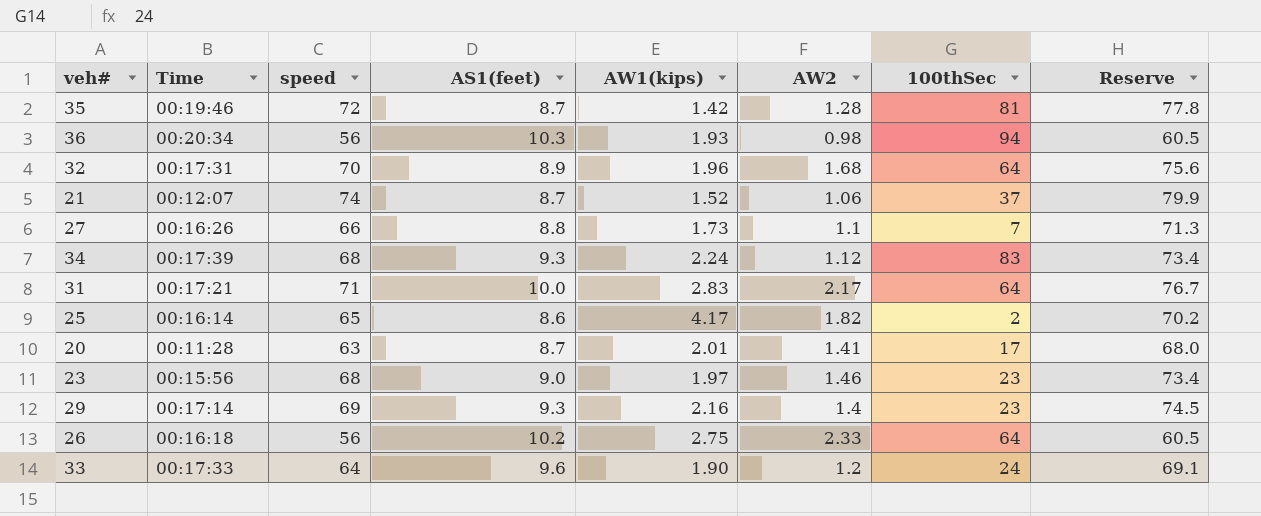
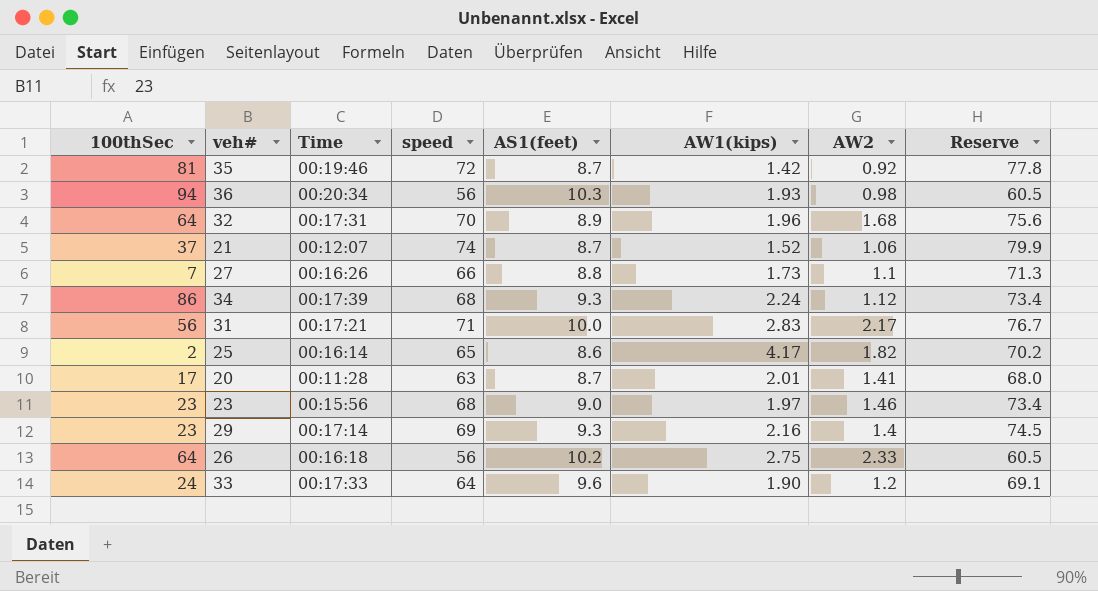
column 100thSec | position: 7 -> 1
35 | AW2: 1.28 -> 0.92
34 | 100thSec: 83 -> 86
31 | 100thSec: 64 -> 56

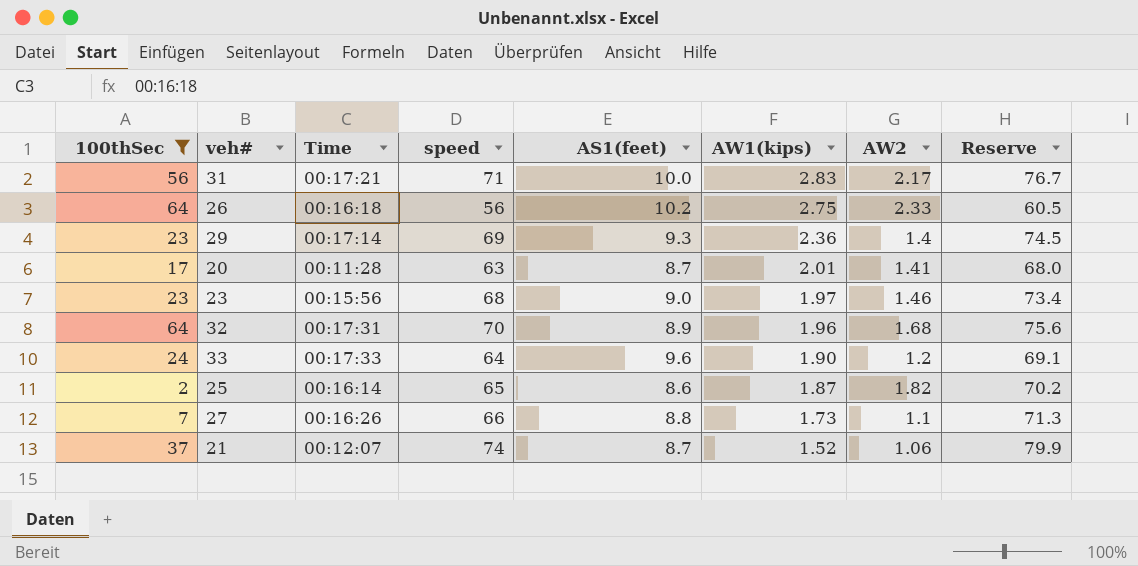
filter: none -> 100thSec <= 64
row order: none -> AW1(kips) descending
29 | AW1(kips): 2.16 -> 2.36
25 | AW1(kips): 4.17 -> 1.87

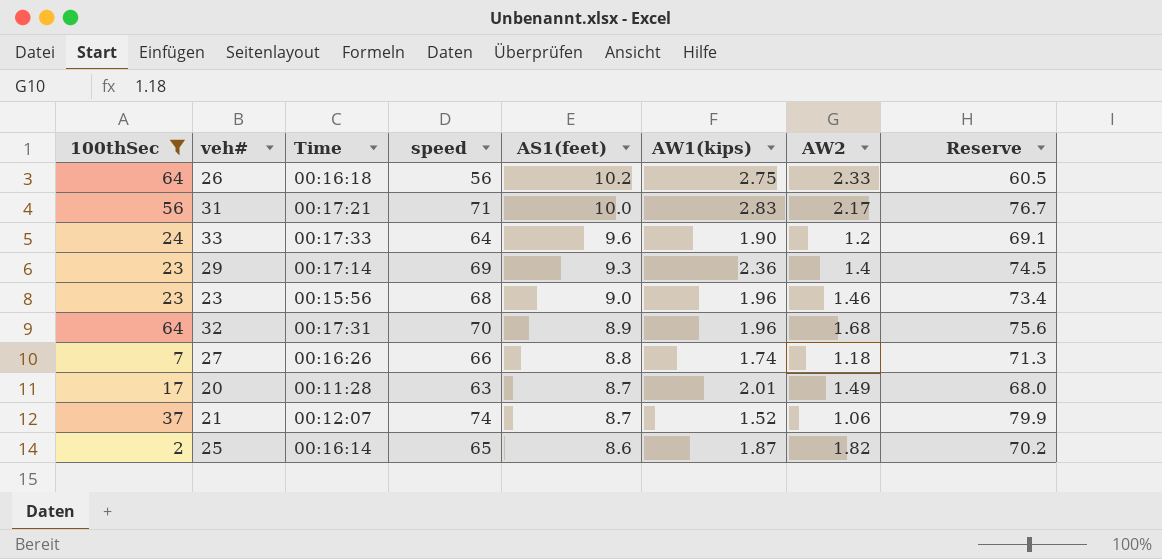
row order: AW1(kips) descending -> AS1(feet) descending
23 | AW1(kips): 1.97 -> 1.96
27 | AW1(kips): 1.73 -> 1.74
27 | AW2: 1.1 -> 1.18
20 | AW2: 1.41 -> 1.49

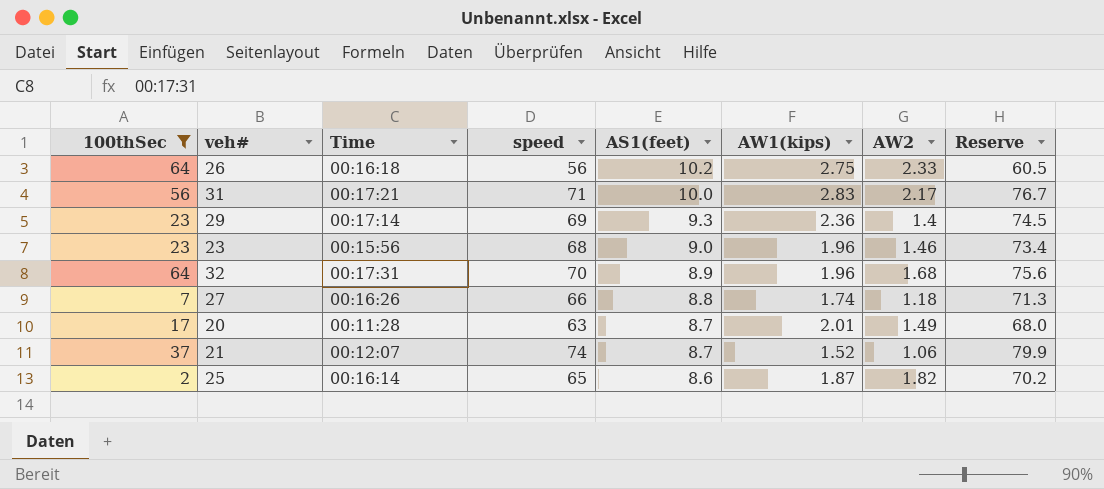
row 33: 24 | 00:17:33 | 64 | 9.6 | 1.90 | 1.2 | 69.1 -> none

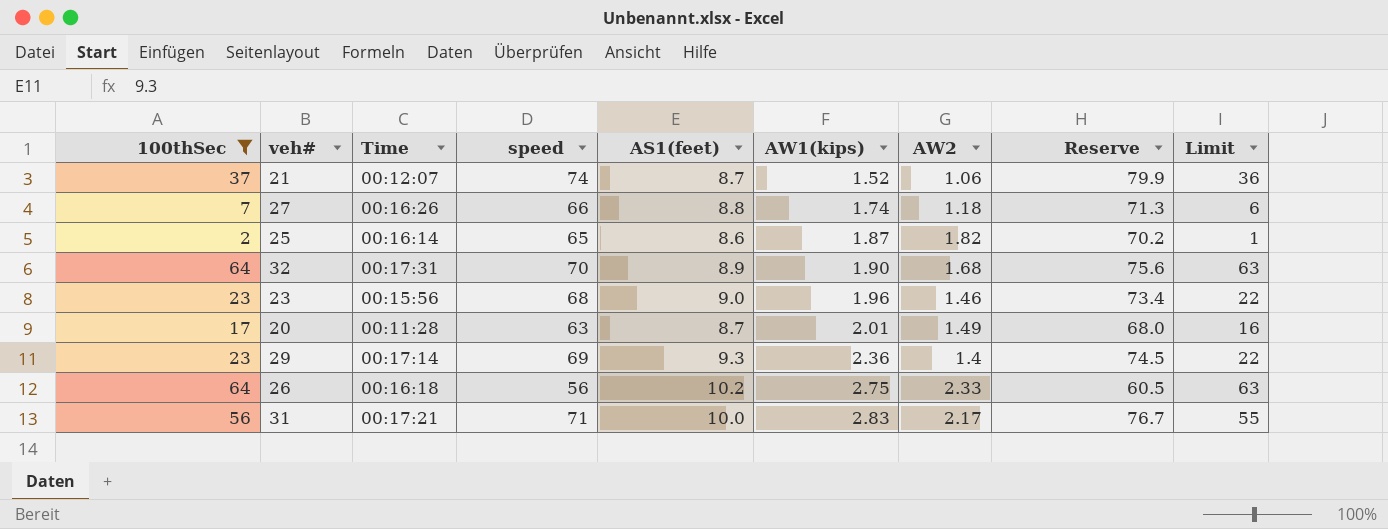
row order: AS1(feet) descending -> AW1(kips) ascending
column Limit | formula: none -> [100thSec] - 1
32 | AW1(kips): 1.96 -> 1.90

